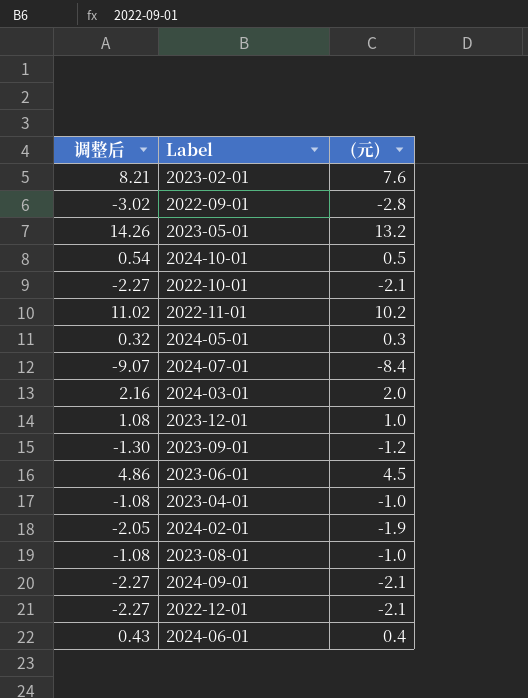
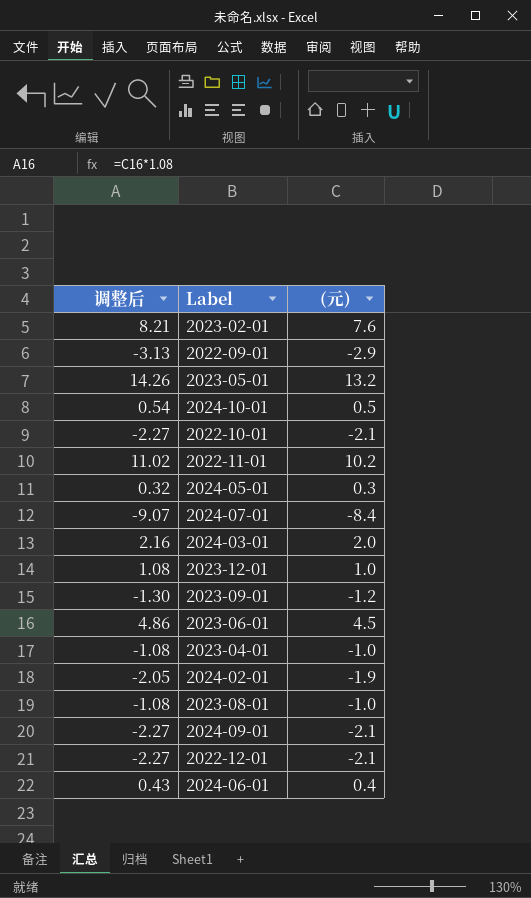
2022-09-01 | 调整后: -3.02 -> -3.13
2022-09-01 | (元): -2.8 -> -2.9

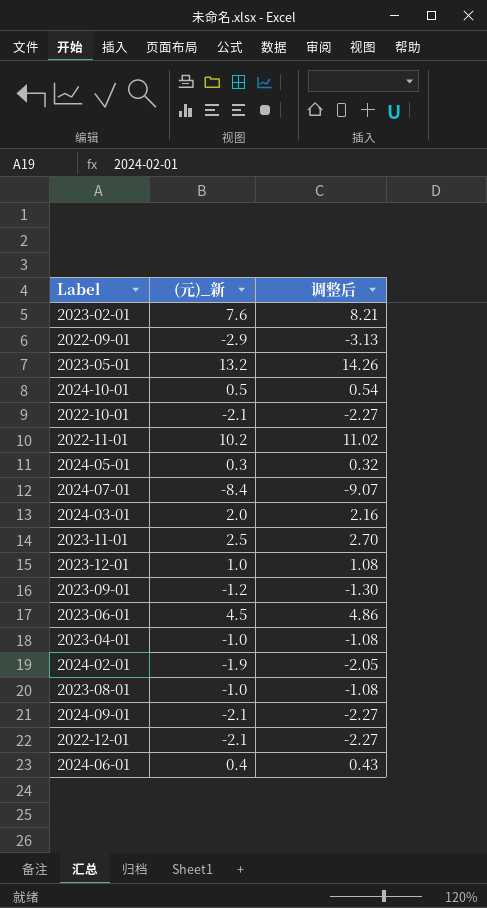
column name: (元) -> (元)_新
column 调整后 | position: 1 -> 3
row 2023-11-01: none -> 2.5 | 2.70

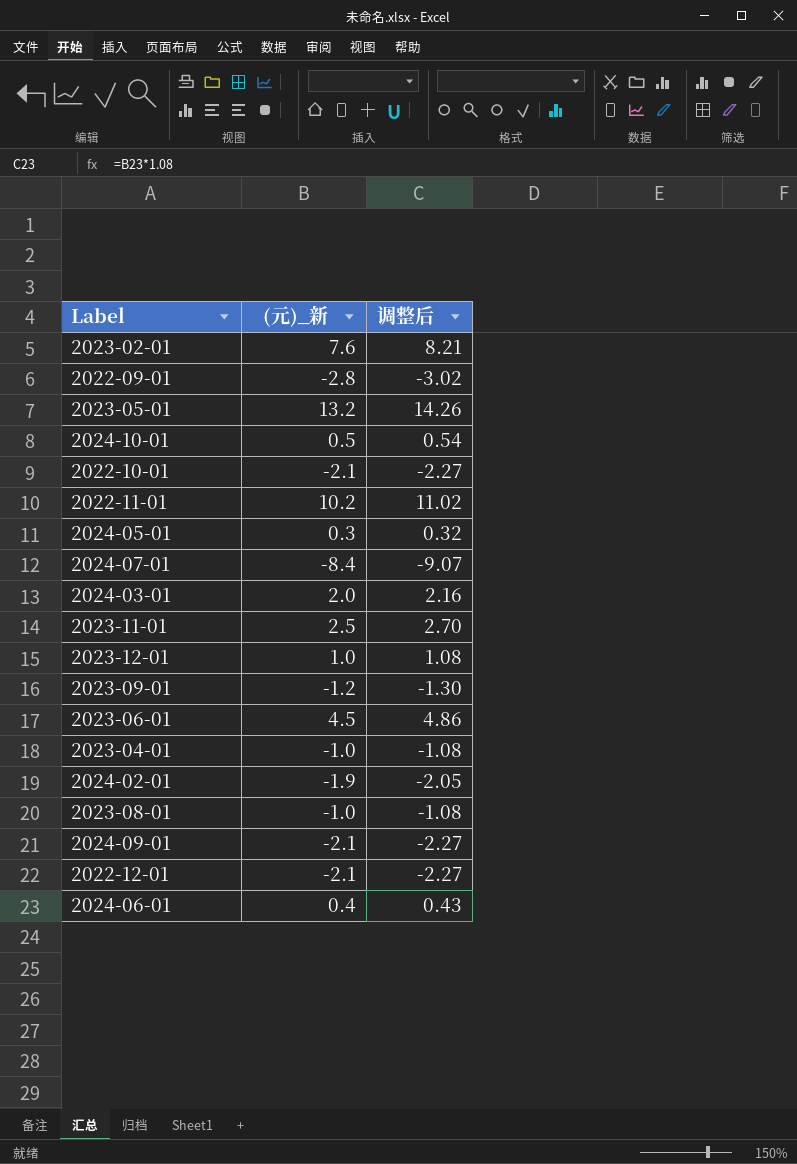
2022-09-01 | (元)_新: -2.9 -> -2.8
2022-09-01 | 调整后: -3.13 -> -3.02

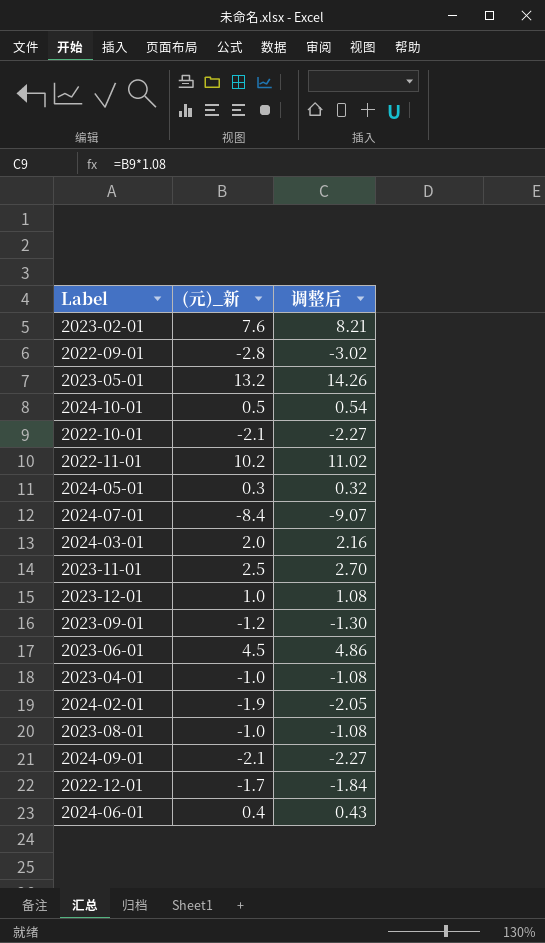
2022-12-01 | (元)_新: -2.1 -> -1.7
2022-12-01 | 调整后: -2.27 -> -1.84

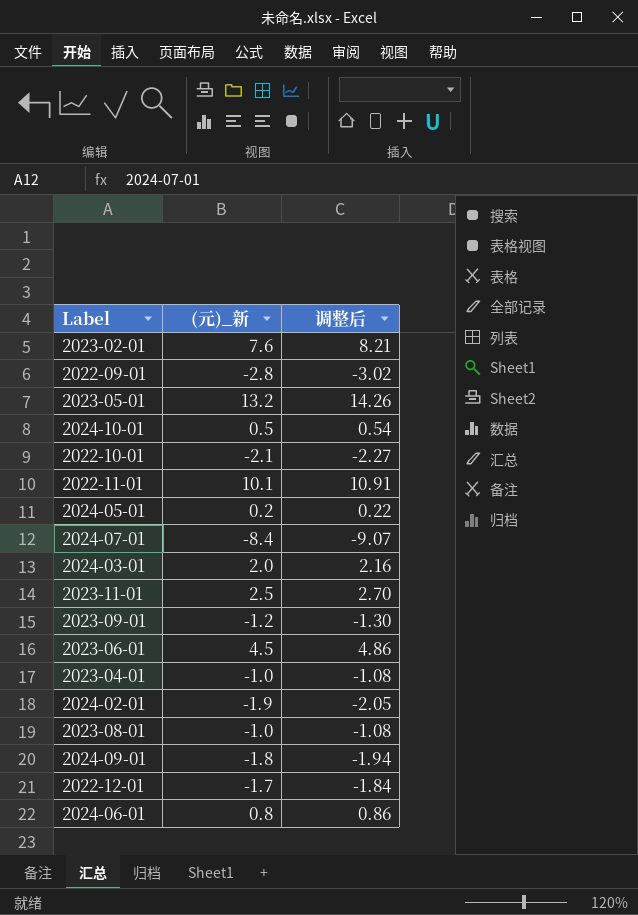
row 2023-12-01: 1.0 | 1.08 -> none
2022-11-01 | (元)_新: 10.2 -> 10.1
2022-11-01 | 调整后: 11.02 -> 10.91
2024-05-01 | (元)_新: 0.3 -> 0.2
2024-05-01 | 调整后: 0.32 -> 0.22
2024-09-01 | (元)_新: -2.1 -> -1.8
2024-09-01 | 调整后: -2.27 -> -1.94
2024-06-01 | (元)_新: 0.4 -> 0.8
2024-06-01 | 调整后: 0.43 -> 0.86

